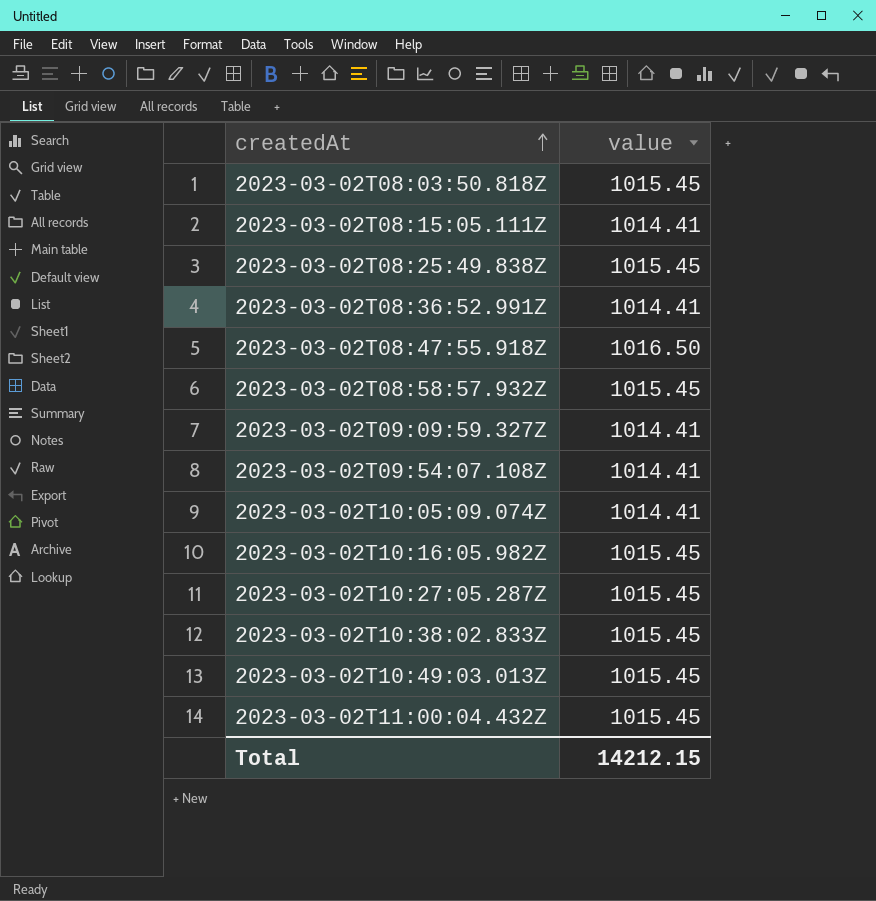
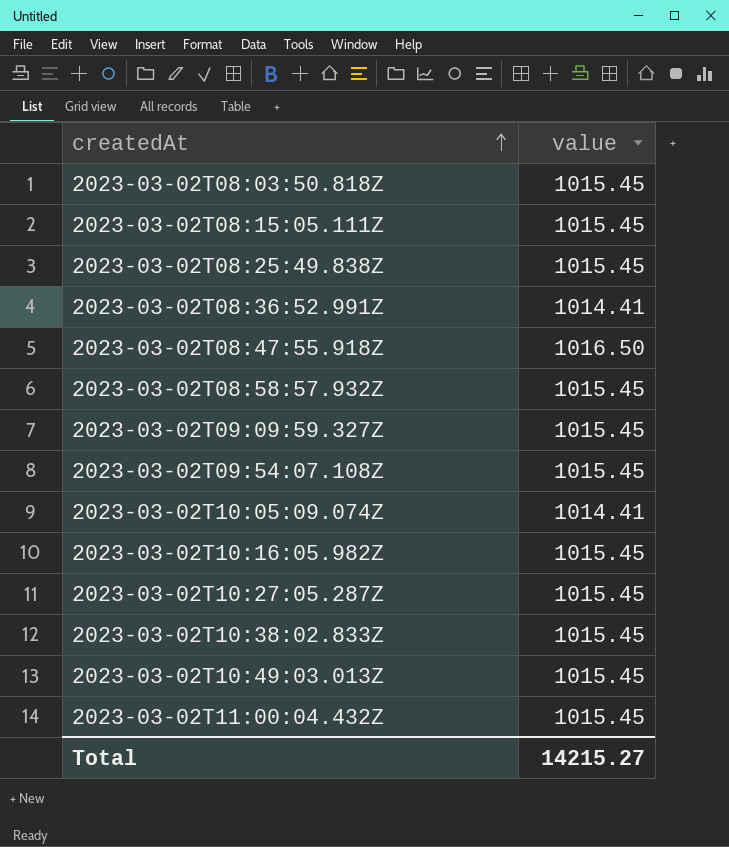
2023-03-02T08:15:05.111Z | value: 1014.41 -> 1015.45
2023-03-02T09:09:59.327Z | value: 1014.41 -> 1015.45
2023-03-02T09:54:07.108Z | value: 1014.41 -> 1015.45
Total | value: 14212.15 -> 14215.27

